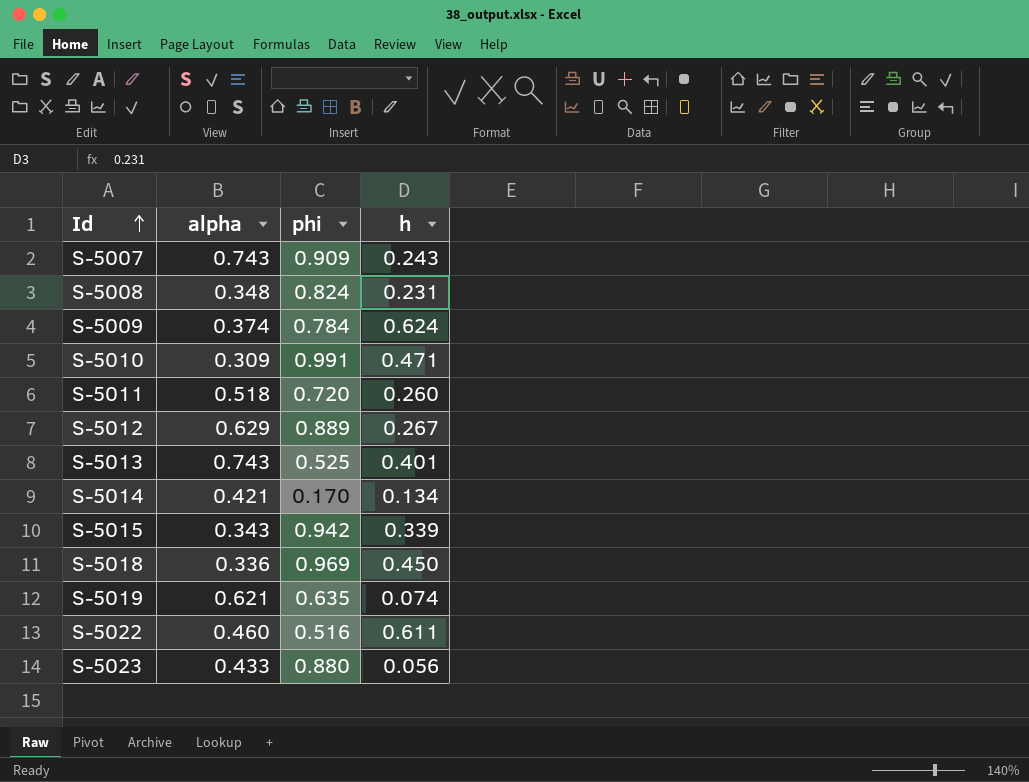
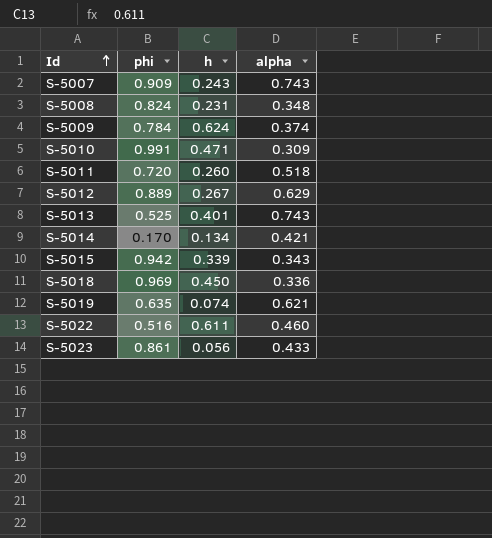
column alpha | position: 2 -> 4
S-5023 | phi: 0.880 -> 0.861

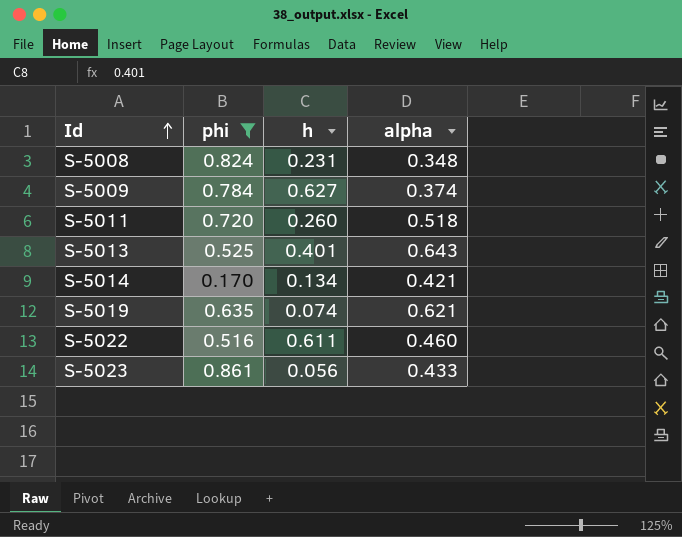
filter: none -> phi <= 0.861
S-5009 | h: 0.624 -> 0.627
S-5013 | alpha: 0.743 -> 0.643

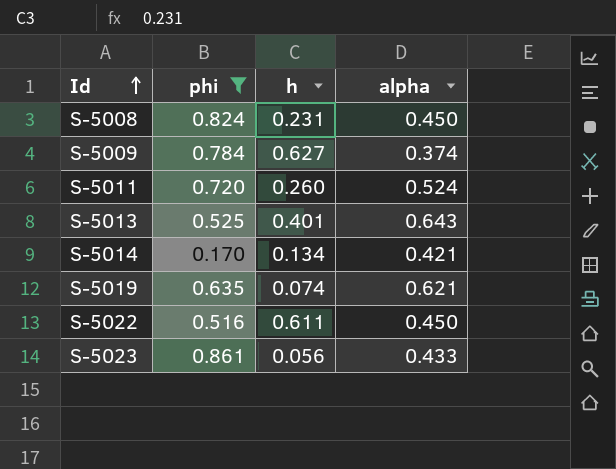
S-5008 | alpha: 0.348 -> 0.450
S-5011 | alpha: 0.518 -> 0.524
S-5022 | alpha: 0.460 -> 0.450

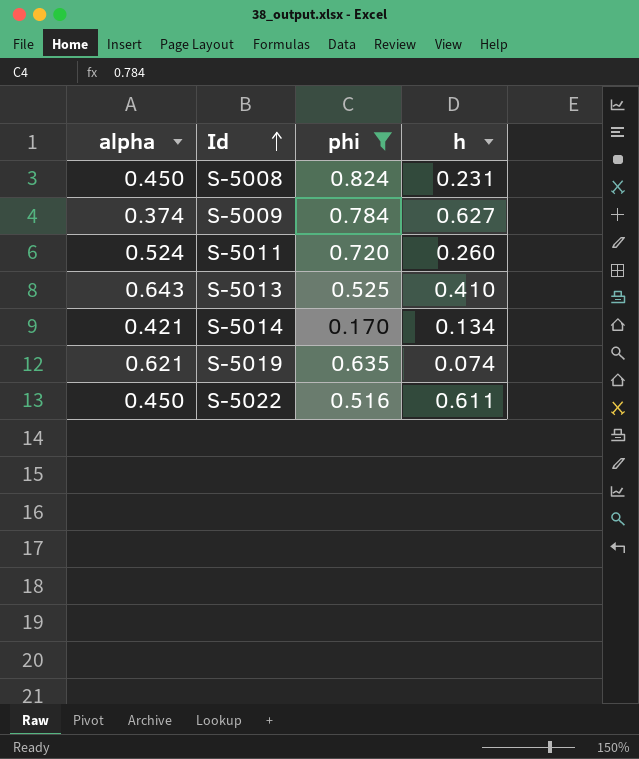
column alpha | position: 4 -> 1
row S-5023: 0.861 | 0.056 | 0.433 -> none
S-5013 | h: 0.401 -> 0.410

